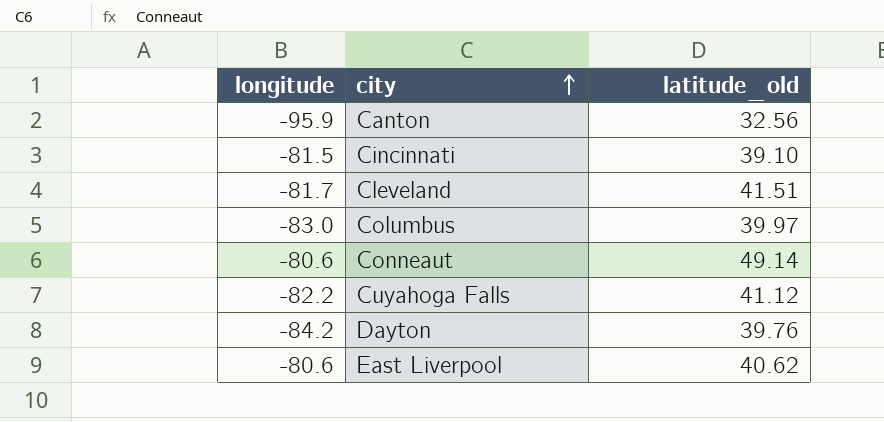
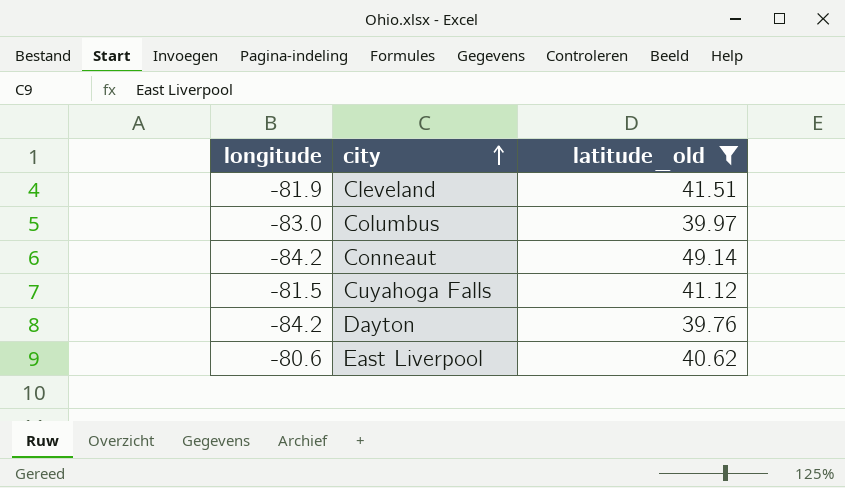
filter: none -> latitude_old >= 39.76
Cleveland | longitude: -81.7 -> -81.9
Conneaut | longitude: -80.6 -> -84.2
Cuyahoga Falls | longitude: -82.2 -> -81.5

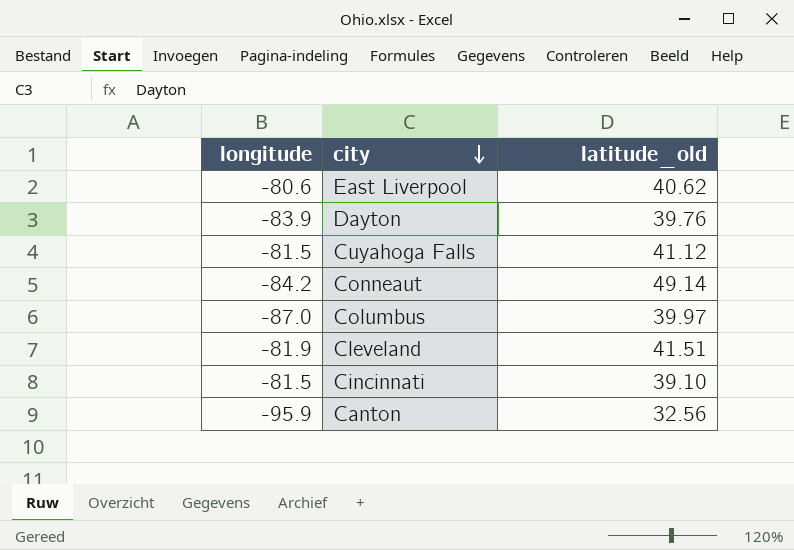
filter: latitude_old >= 39.76 -> none
row order: city ascending -> city descending
Dayton | longitude: -84.2 -> -83.9
Columbus | longitude: -83.0 -> -87.0

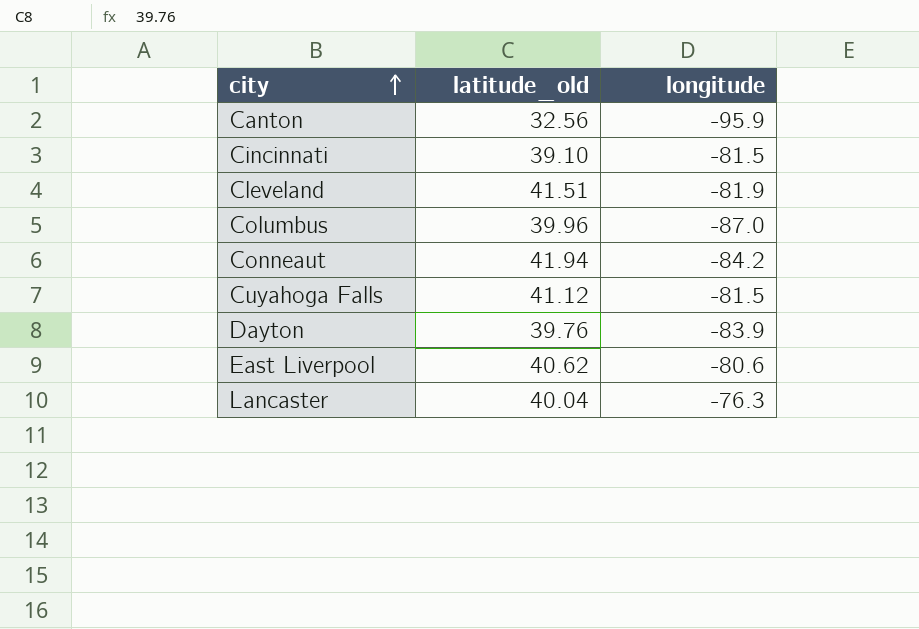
row order: city descending -> city ascending
column longitude | position: 1 -> 3
Columbus | latitude_old: 39.97 -> 39.96
Conneaut | latitude_old: 49.14 -> 41.94
row Lancaster: none -> 40.04 | -76.3

